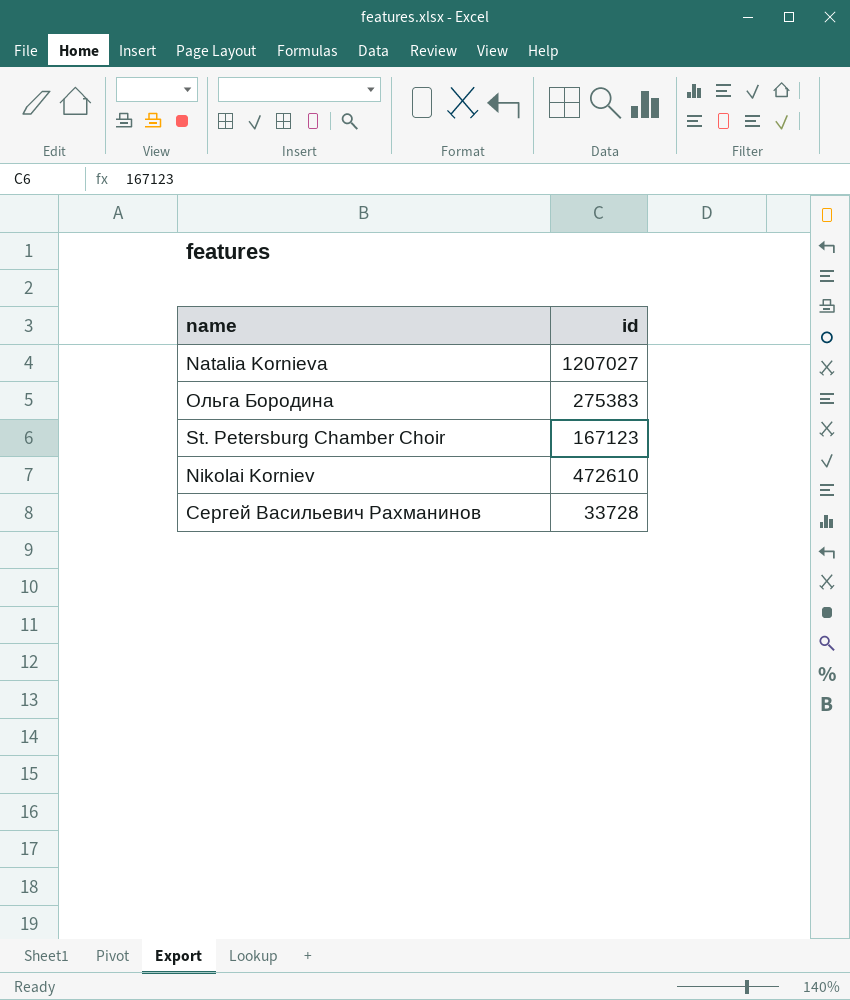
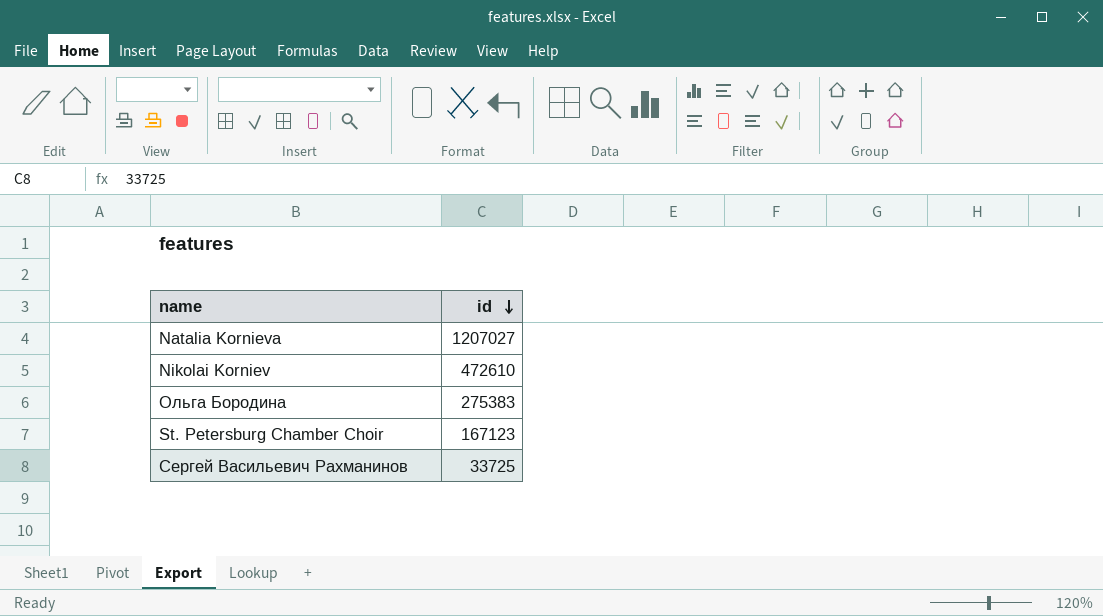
row order: none -> id descending
Сергей Васильевич Рахманинов | id: 33728 -> 33725

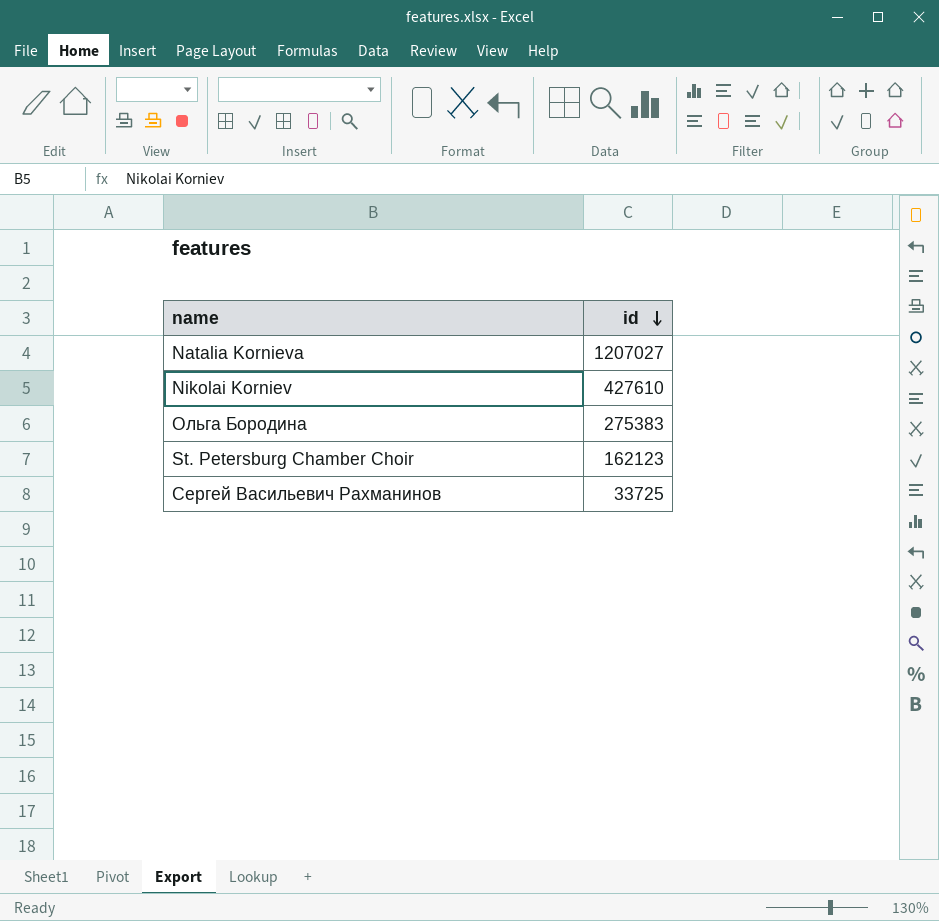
Nikolai Korniev | id: 472610 -> 427610
St. Petersburg Chamber Choir | id: 167123 -> 162123

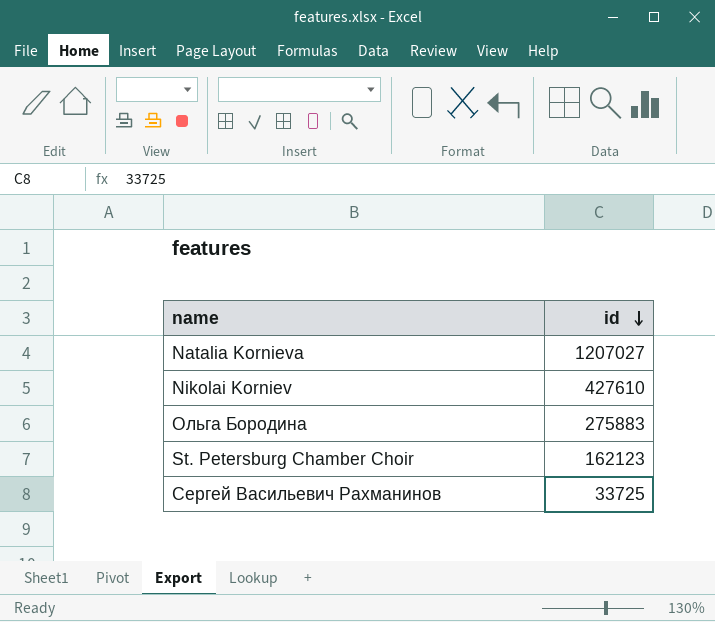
Ольга Бородина | id: 275383 -> 275883

